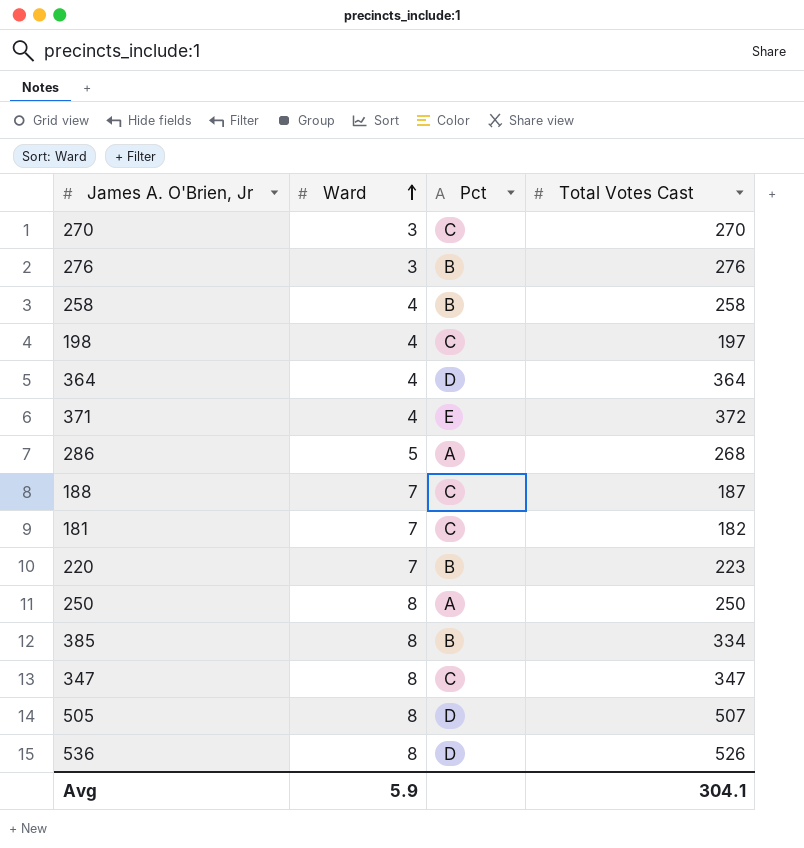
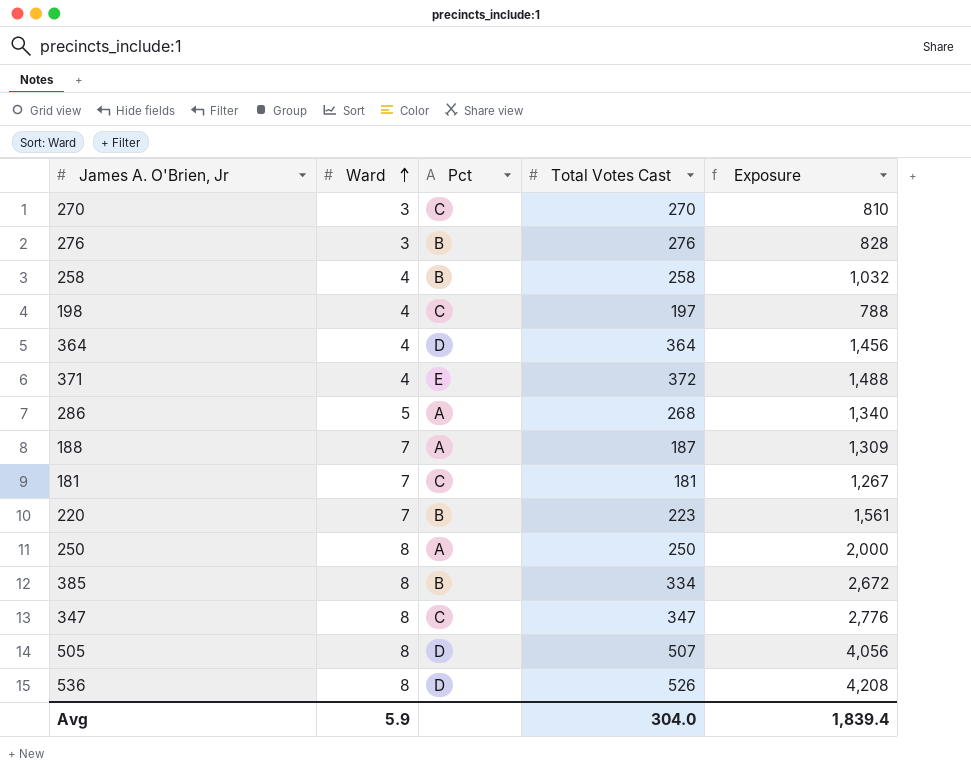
column Exposure | formula: none -> [Ward] * [Total Votes Cast]
188 | Pct: C -> A
181 | Total Votes Cast: 182 -> 181
Avg | Total Votes Cast: 304.1 -> 304.0

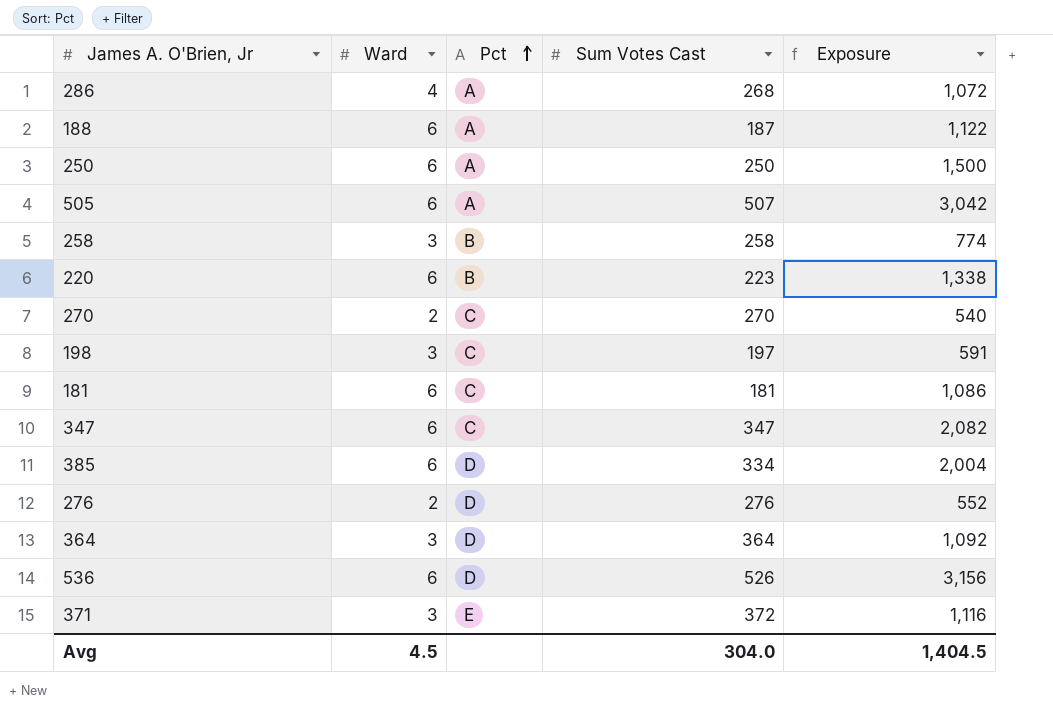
row order: Ward ascending -> Pct ascending
column name: Total Votes Cast -> Sum Votes Cast
286 | Ward: 5 -> 4
286 | Exposure: 1,340 -> 1,072
188 | Ward: 7 -> 6
188 | Exposure: 1,309 -> 1,122
250 | Ward: 8 -> 6
250 | Exposure: 2,000 -> 1,500
505 | Ward: 8 -> 6
505 | Pct: D -> A
505 | Exposure: 4,056 -> 3,042
258 | Ward: 4 -> 3
258 | Exposure: 1,032 -> 774
220 | Ward: 7 -> 6
220 | Exposure: 1,561 -> 1,338
270 | Ward: 3 -> 2
270 | Exposure: 810 -> 540
198 | Ward: 4 -> 3
198 | Exposure: 788 -> 591
181 | Ward: 7 -> 6
181 | Exposure: 1,267 -> 1,086
347 | Ward: 8 -> 6
347 | Exposure: 2,776 -> 2,082
385 | Ward: 8 -> 6
385 | Pct: B -> D
385 | Exposure: 2,672 -> 2,004
276 | Ward: 3 -> 2
276 | Pct: B -> D
276 | Exposure: 828 -> 552
364 | Ward: 4 -> 3
364 | Exposure: 1,456 -> 1,092
536 | Ward: 8 -> 6
536 | Exposure: 4,208 -> 3,156
371 | Ward: 4 -> 3
371 | Exposure: 1,488 -> 1,116
Avg | Ward: 5.9 -> 4.5
Avg | Exposure: 1,839.4 -> 1,404.5

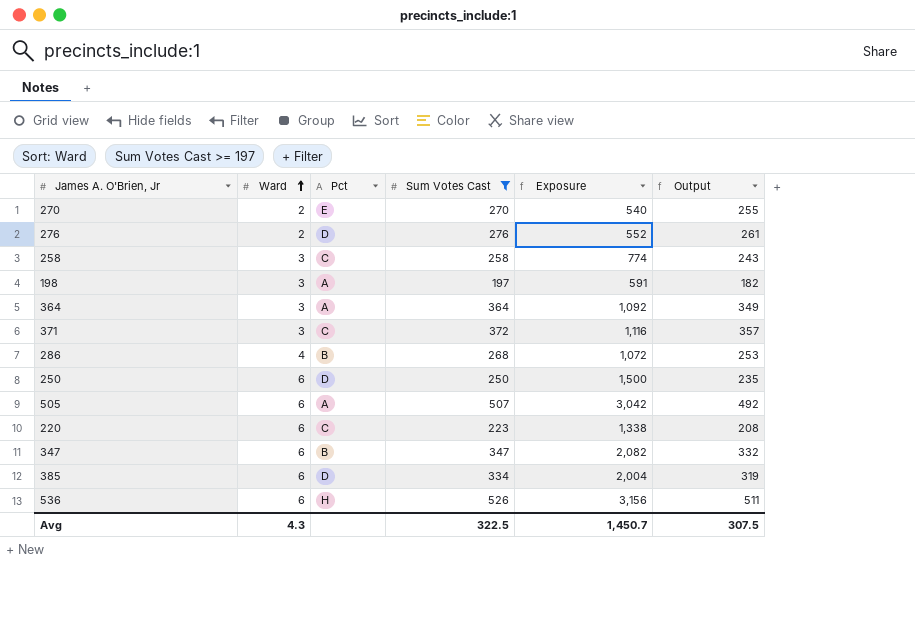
filter: none -> Sum Votes Cast >= 197
row order: Pct ascending -> Ward ascending
column Output | formula: none -> [Sum Votes Cast] - 15
270 | Pct: C -> E
258 | Pct: B -> C
198 | Pct: C -> A
364 | Pct: D -> A
371 | Pct: E -> C
286 | Pct: A -> B
250 | Pct: A -> D
220 | Pct: B -> C
347 | Pct: C -> B
536 | Pct: D -> H
Avg | Ward: 4.5 -> 4.3
Avg | Sum Votes Cast: 304.0 -> 322.5
Avg | Exposure: 1,404.5 -> 1,450.7

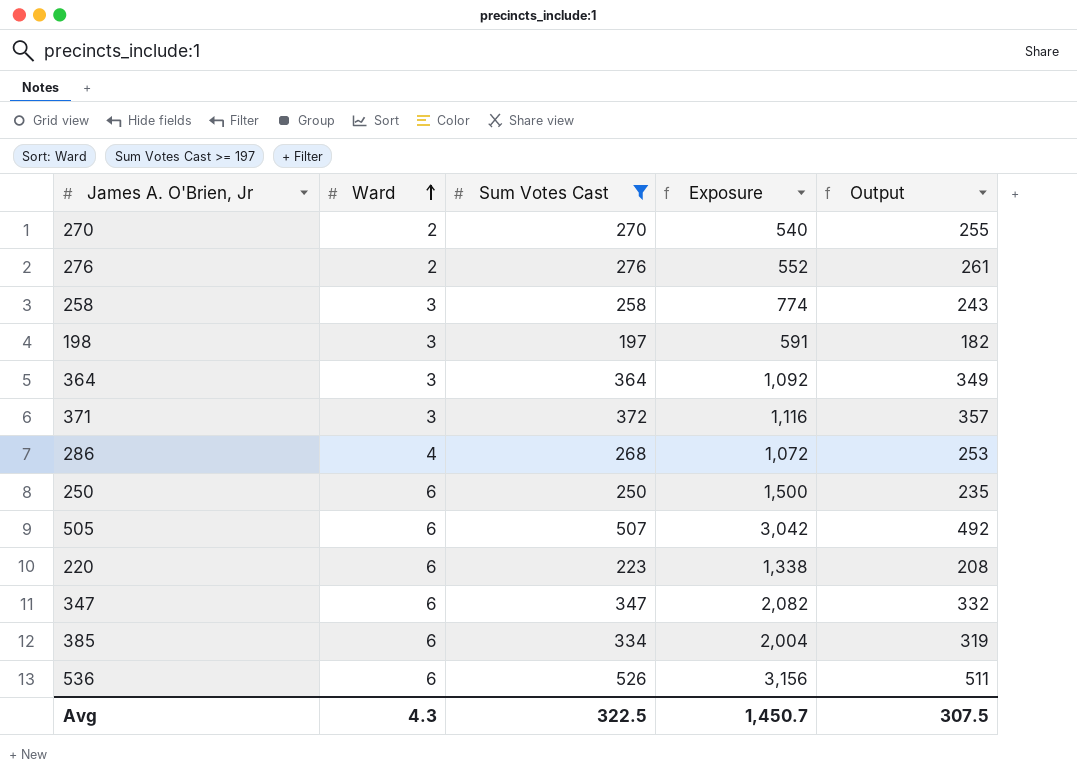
column Pct | position: 3 -> none

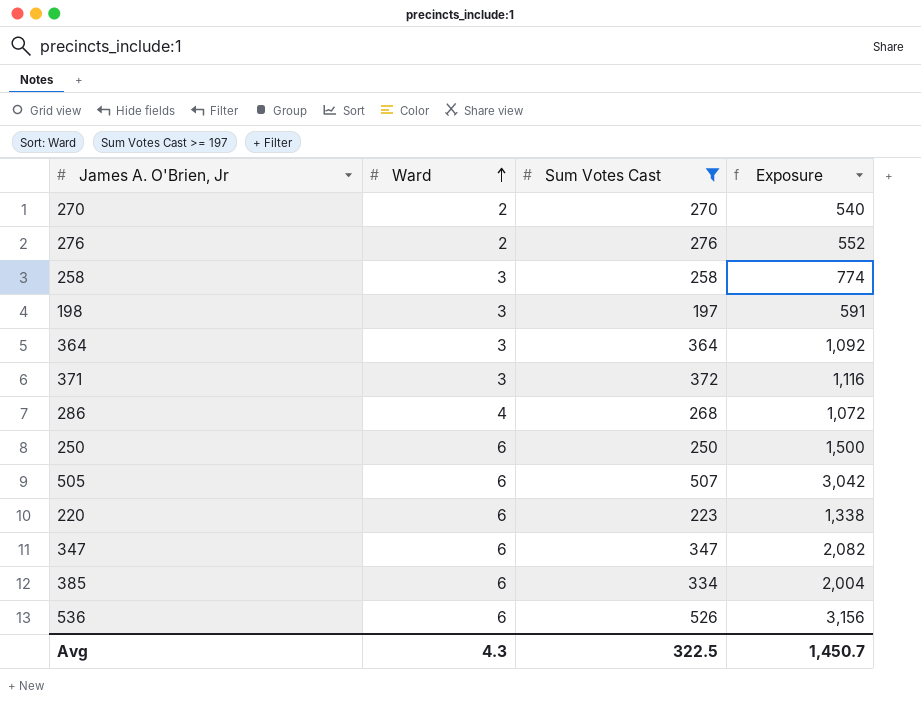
column Output | formula: [Sum Votes Cast] - 15 -> none

